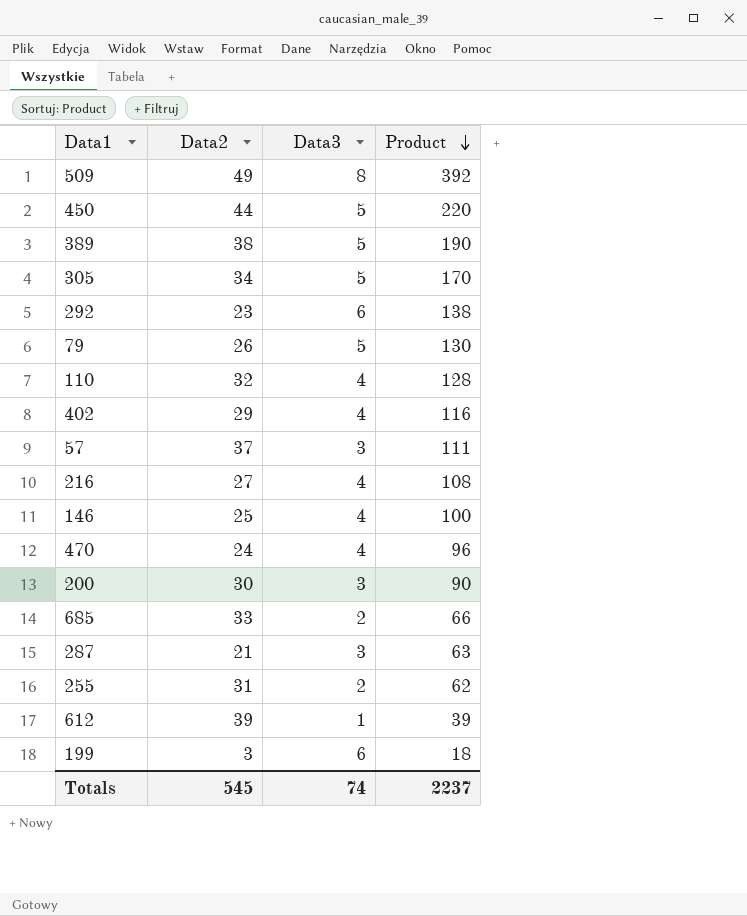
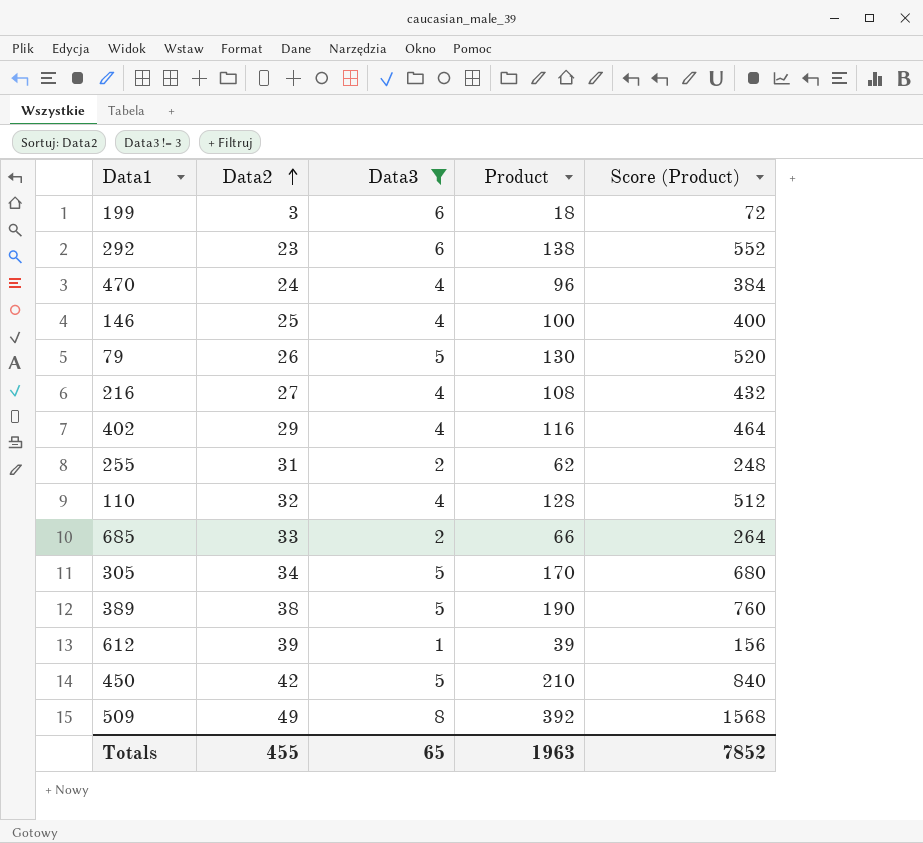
filter: none -> Data3 != 3
row order: Product descending -> Data2 ascending
column Score (Product) | formula: none -> [Product] * 4
450 | Data2: 44 -> 42
450 | Product: 220 -> 210
Totals | Data2: 545 -> 455
Totals | Data3: 74 -> 65
Totals | Product: 2237 -> 1963

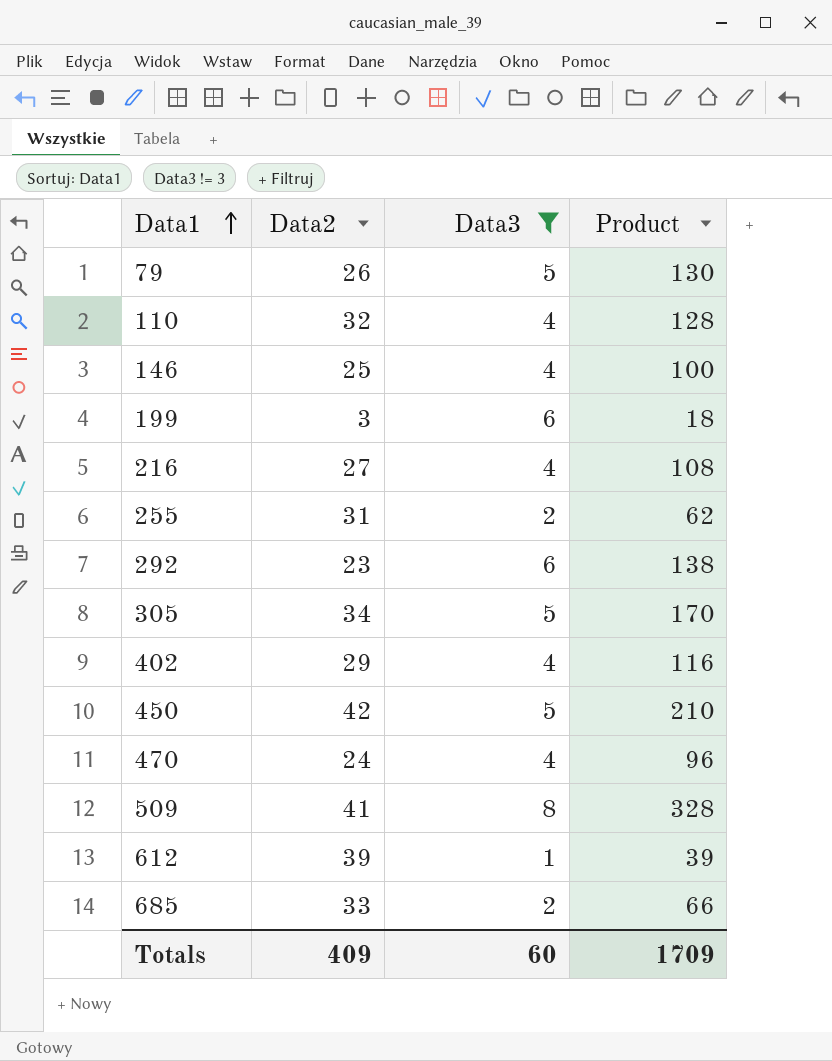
row order: Data2 ascending -> Data1 ascending
column Score (Product) | formula: [Product] * 4 -> none
row 389: 38 | 5 | 190 | 760 -> none
509 | Data2: 49 -> 41
509 | Product: 392 -> 328
Totals | Data2: 455 -> 409
Totals | Data3: 65 -> 60
Totals | Product: 1963 -> 1709

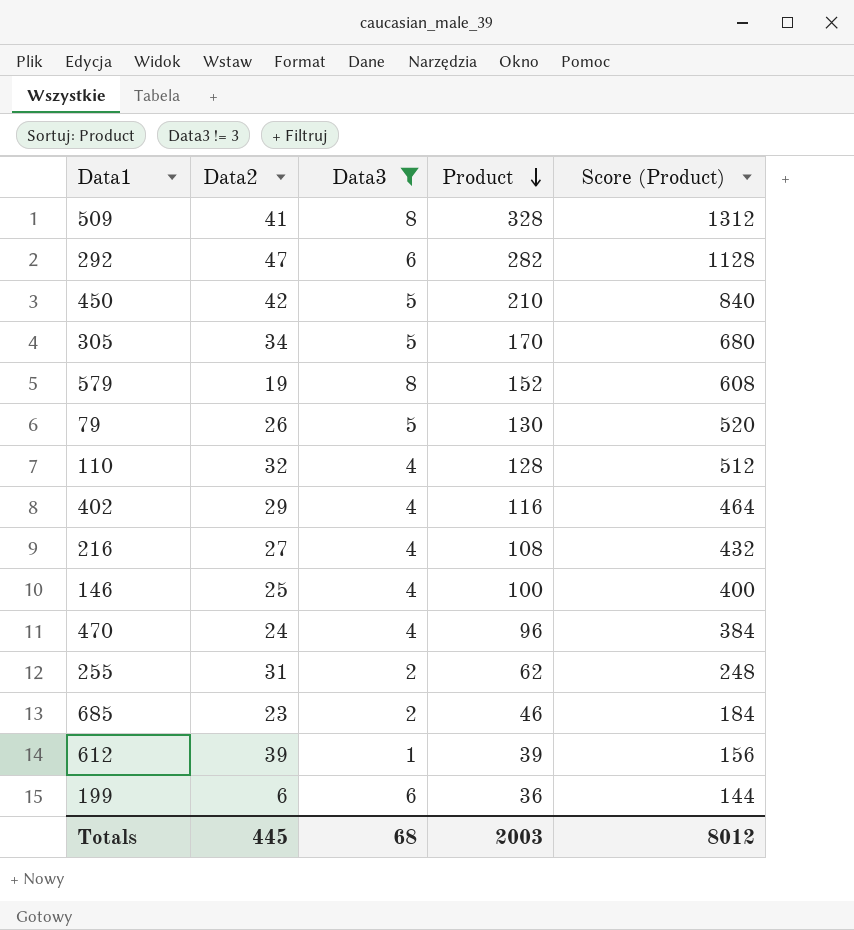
row order: Data1 ascending -> Product descending
column Score (Product) | formula: none -> [Product] * 4
292 | Data2: 23 -> 47
292 | Product: 138 -> 282
row 579: none -> 19 | 8 | 152 | 608
685 | Data2: 33 -> 23
685 | Product: 66 -> 46
199 | Data2: 3 -> 6
199 | Product: 18 -> 36
Totals | Data2: 409 -> 445
Totals | Data3: 60 -> 68
Totals | Product: 1709 -> 2003

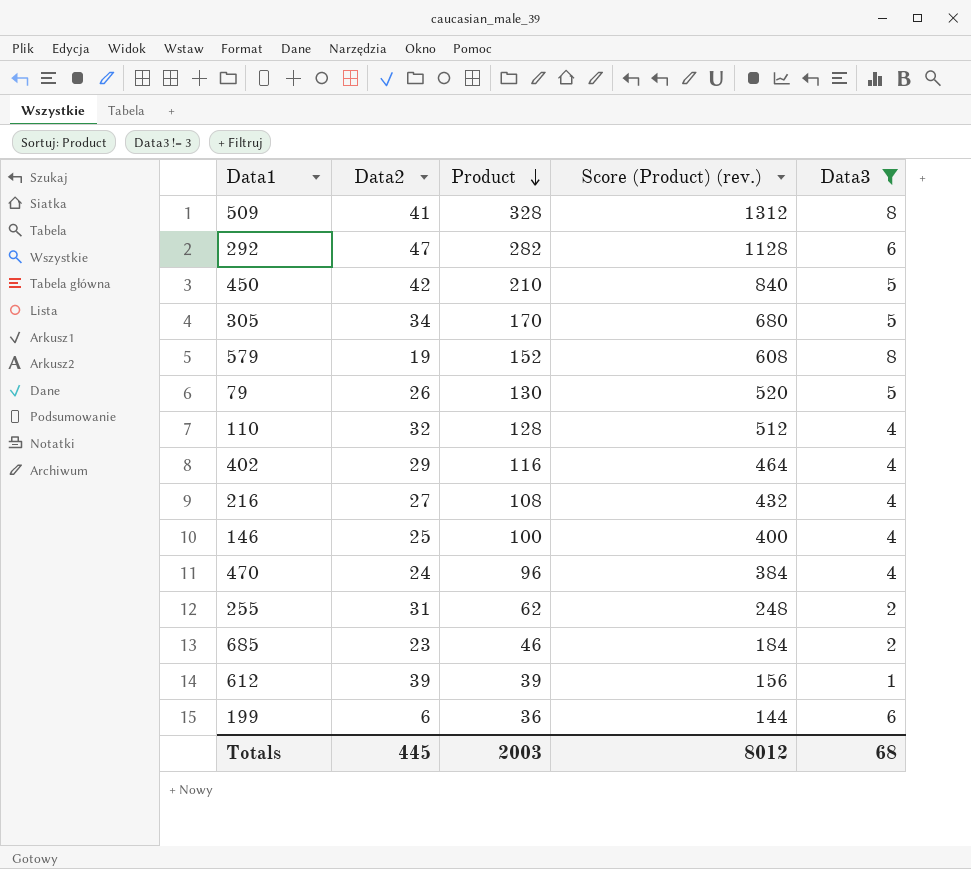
column name: Score (Product) -> Score (Product) (rev.)
column Data3 | position: 3 -> 5

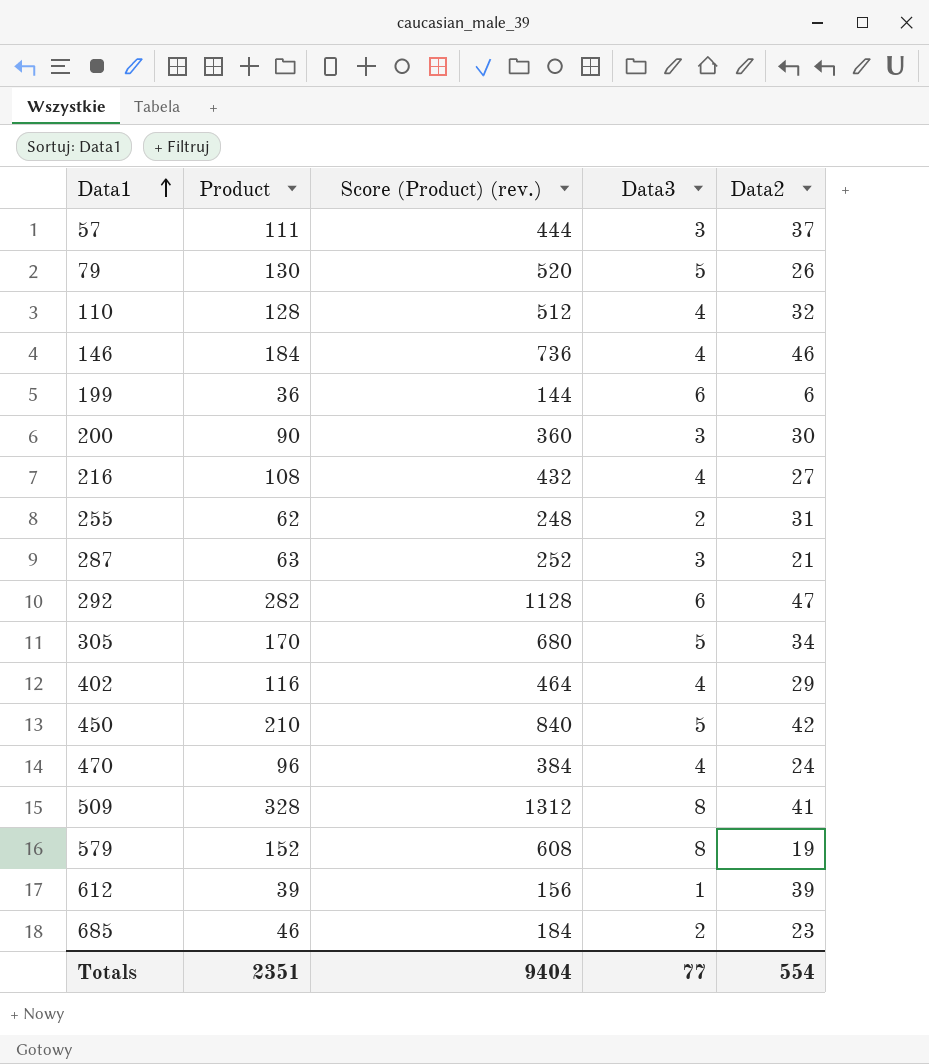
filter: Data3 != 3 -> none
row order: Product descending -> Data1 ascending
column Data2 | position: 2 -> 5
146 | Product: 100 -> 184
146 | Score (Product) (rev.): 400 -> 736
146 | Data2: 25 -> 46
Totals | Product: 2003 -> 2351
Totals | Score (Product) (rev.): 8012 -> 9404
Totals | Data3: 68 -> 77
Totals | Data2: 445 -> 554

